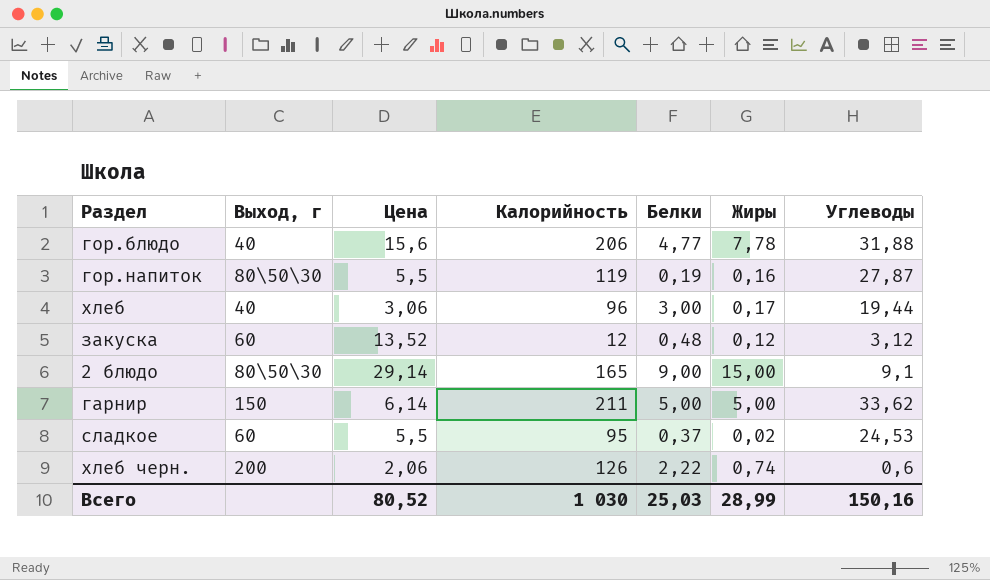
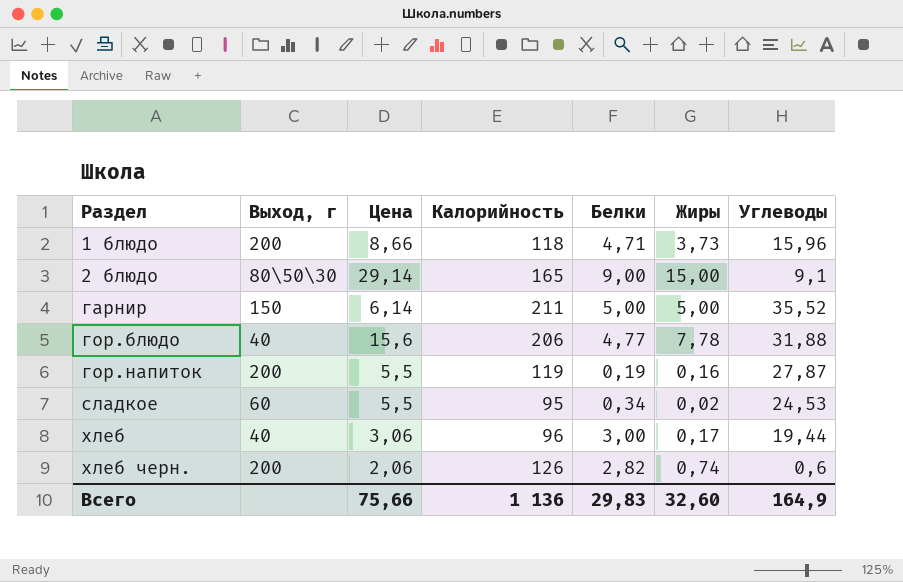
row order: none -> Раздел ascending
row закуска: 60 | 13,52 | 12 | 0,48 | 0,12 | 3,12 -> none
row 1 блюдо: none -> 200 | 8,66 | 118 | 4,71 | 3,73 | 15,96
гарнир | Углеводы: 33,62 -> 35,52
гор.напиток | Выход, г: 80\50\30 -> 200
сладкое | Белки: 0,37 -> 0,34
хлеб черн. | Белки: 2,22 -> 2,82
Всего | Цена: 80,52 -> 75,66
Всего | Калорийность: 1 030 -> 1 136
Всего | Белки: 25,03 -> 29,83
Всего | Жиры: 28,99 -> 32,60
Всего | Углеводы: 150,16 -> 164,9

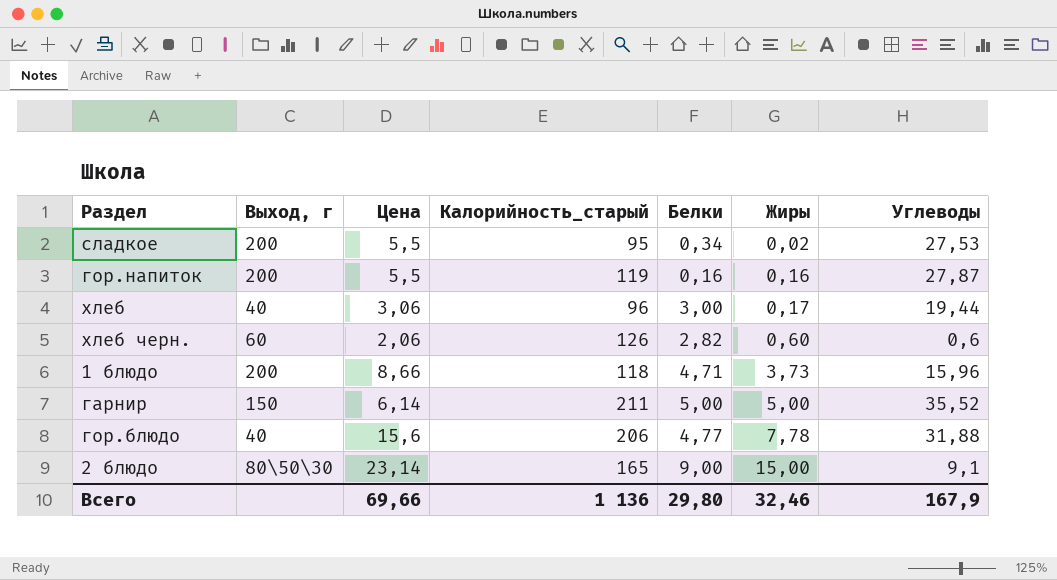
row order: Раздел ascending -> Жиры ascending
column name: Калорийность -> Калорийность_старый
сладкое | Выход, г: 60 -> 200
сладкое | Углеводы: 24,53 -> 27,53
гор.напиток | Белки: 0,19 -> 0,16
хлеб черн. | Выход, г: 200 -> 60
хлеб черн. | Жиры: 0,74 -> 0,60
2 блюдо | Цена: 29,14 -> 23,14
Всего | Цена: 75,66 -> 69,66
Всего | Белки: 29,83 -> 29,80
Всего | Жиры: 32,60 -> 32,46
Всего | Углеводы: 164,9 -> 167,9

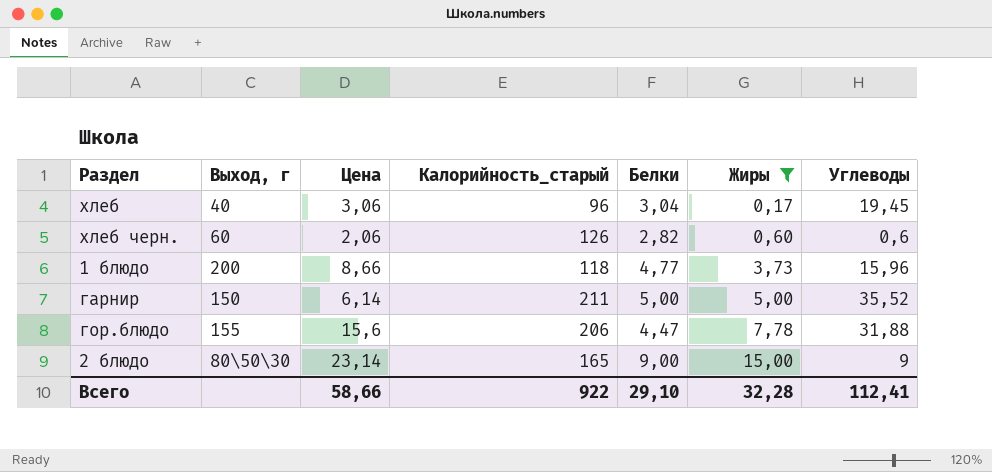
filter: none -> Жиры >= 0,17
хлеб | Белки: 3,00 -> 3,04
хлеб | Углеводы: 19,44 -> 19,45
1 блюдо | Белки: 4,71 -> 4,77
гор.блюдо | Выход, г: 40 -> 155
гор.блюдо | Белки: 4,77 -> 4,47
2 блюдо | Углеводы: 9,1 -> 9
Всего | Цена: 69,66 -> 58,66
Всего | Калорийность_старый: 1 136 -> 922
Всего | Белки: 29,80 -> 29,10
Всего | Жиры: 32,46 -> 32,28
Всего | Углеводы: 167,9 -> 112,41

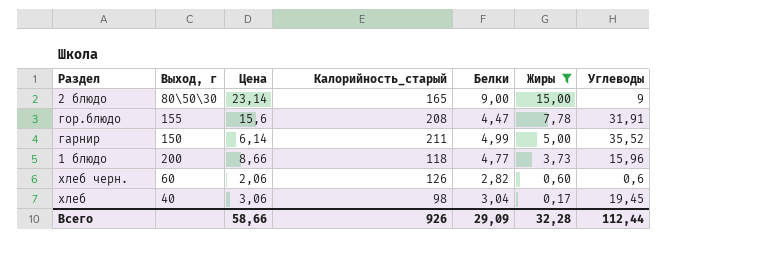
row order: Жиры ascending -> Жиры descending
гор.блюдо | Калорийность_старый: 206 -> 208
гор.блюдо | Углеводы: 31,88 -> 31,91
гарнир | Белки: 5,00 -> 4,99
хлеб | Калорийность_старый: 96 -> 98
Всего | Калорийность_старый: 922 -> 926
Всего | Белки: 29,10 -> 29,09
Всего | Углеводы: 112,41 -> 112,44

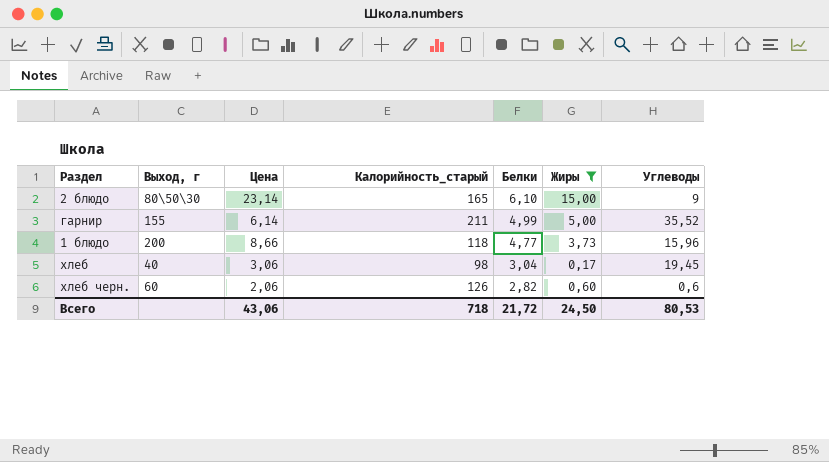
row order: Жиры descending -> Белки descending
row гор.блюдо: 155 | 15,6 | 208 | 4,47 | 7,78 | 31,91 -> none
2 блюдо | Белки: 9,00 -> 6,10
гарнир | Выход, г: 150 -> 155
Всего | Цена: 58,66 -> 43,06
Всего | Калорийность_старый: 926 -> 718
Всего | Белки: 29,09 -> 21,72
Всего | Жиры: 32,28 -> 24,50
Всего | Углеводы: 112,44 -> 80,53

